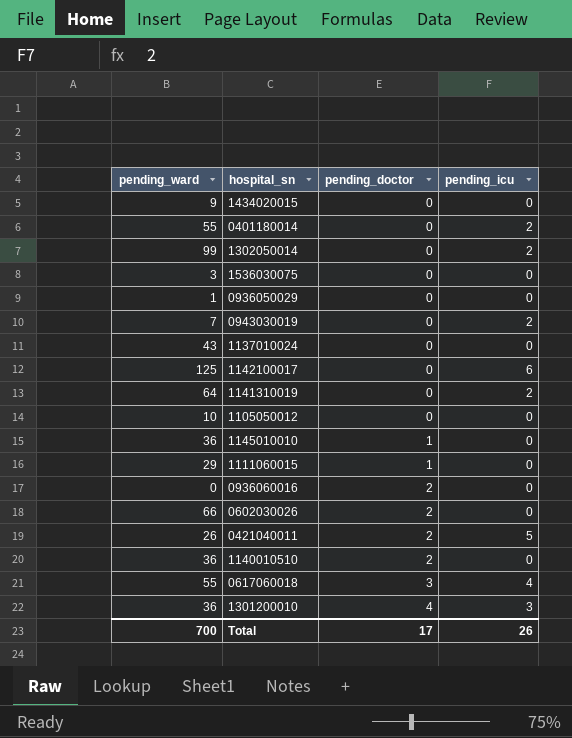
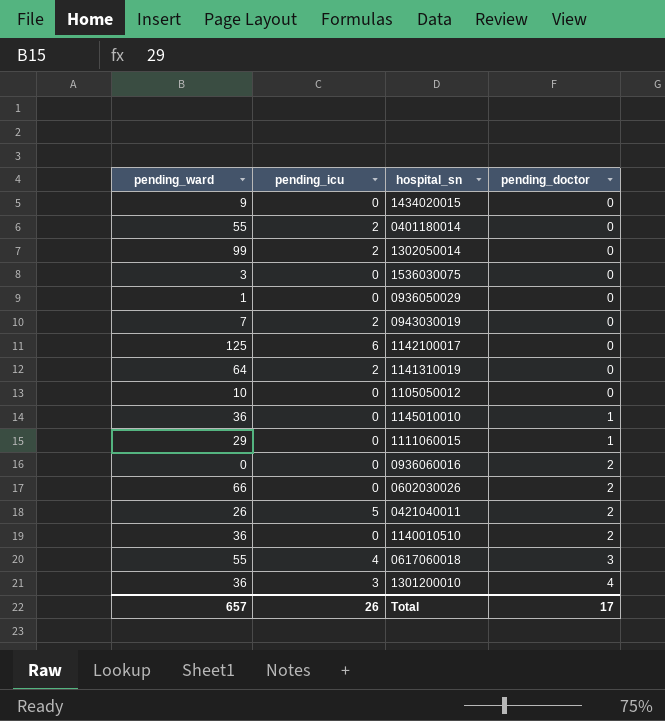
column pending_icu | position: 4 -> 2
row 1137010024: 43 | 0 | 0 -> none
Total | pending_ward: 700 -> 657

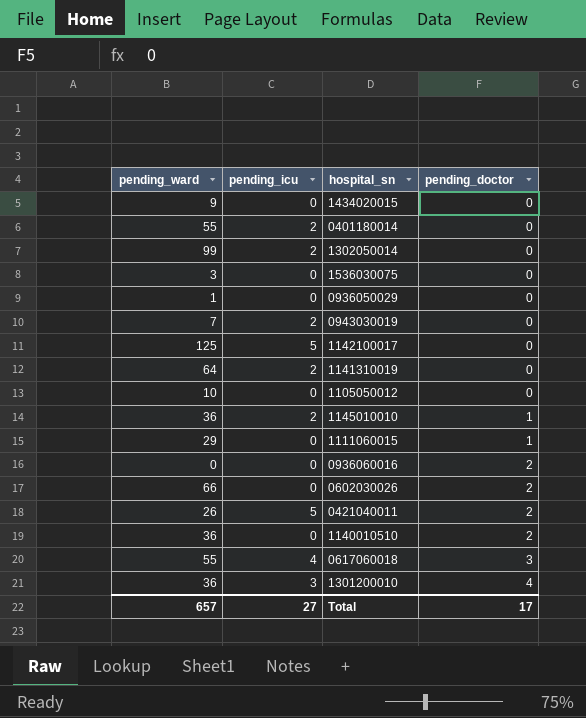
1142100017 | pending_icu: 6 -> 5
1145010010 | pending_icu: 0 -> 2
Total | pending_icu: 26 -> 27

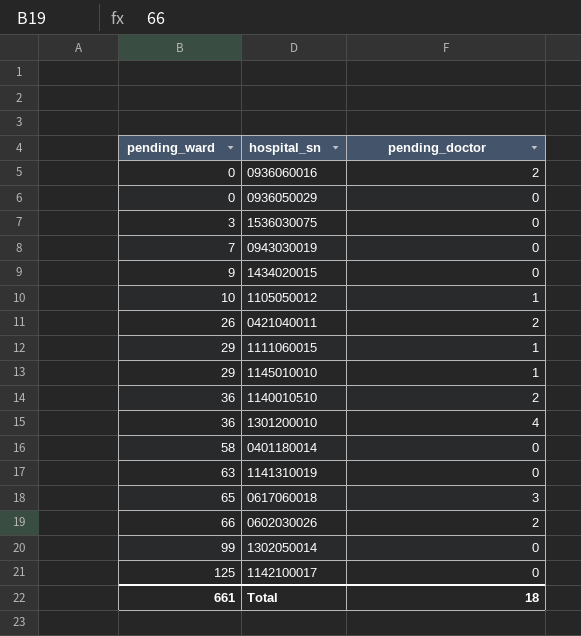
row order: pending_doctor ascending -> pending_ward ascending
column pending_icu | position: 2 -> none
0936050029 | pending_ward: 1 -> 0
1105050012 | pending_doctor: 0 -> 1
1145010010 | pending_ward: 36 -> 29
0401180014 | pending_ward: 55 -> 58
1141310019 | pending_ward: 64 -> 63
0617060018 | pending_ward: 55 -> 65
Total | pending_ward: 657 -> 661
Total | pending_doctor: 17 -> 18

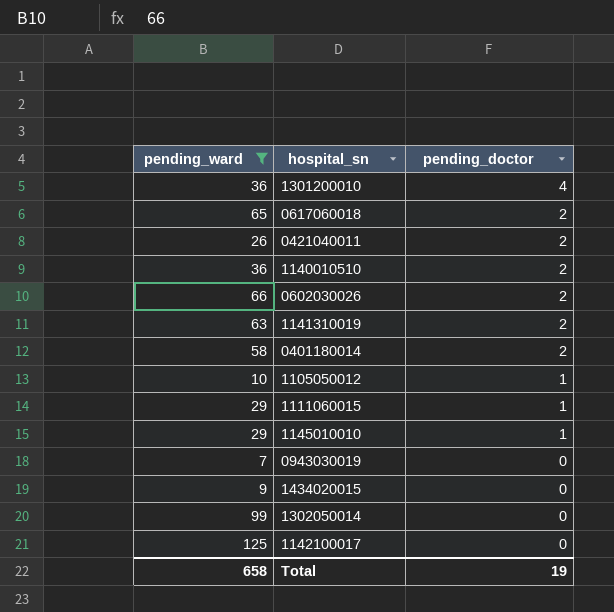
filter: none -> pending_ward >= 7
row order: pending_ward ascending -> pending_doctor descending
0617060018 | pending_doctor: 3 -> 2
1141310019 | pending_doctor: 0 -> 2
0401180014 | pending_doctor: 0 -> 2
Total | pending_ward: 661 -> 658
Total | pending_doctor: 18 -> 19

